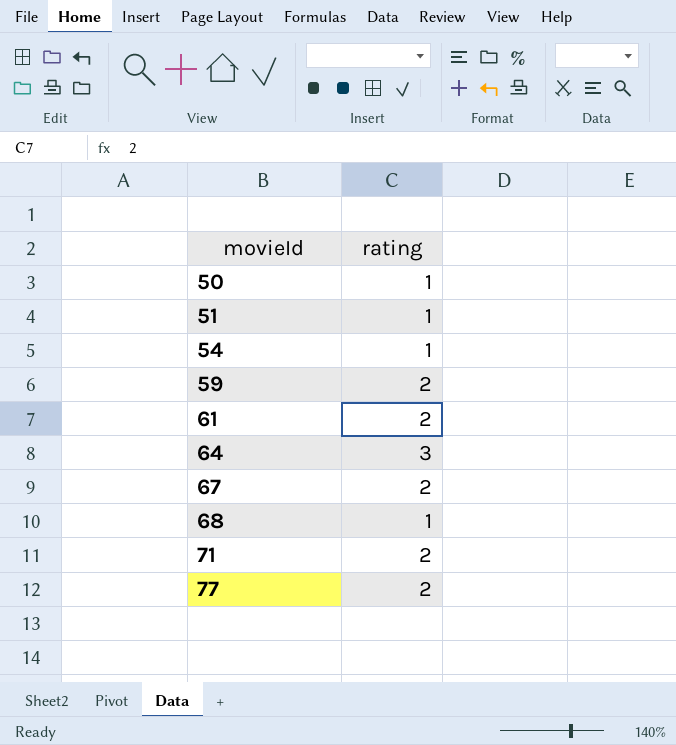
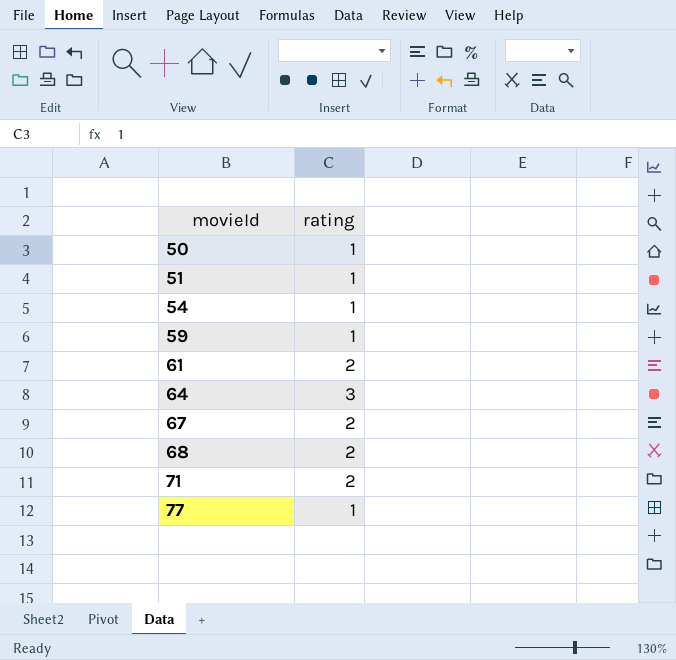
59 | rating: 2 -> 1
68 | rating: 1 -> 2
77 | rating: 2 -> 1

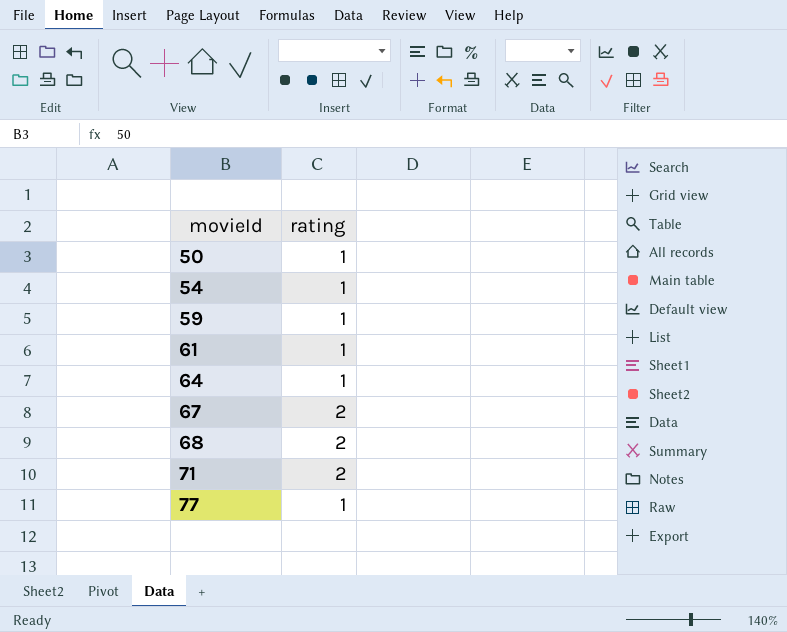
row 51: 1 -> none
61 | rating: 2 -> 1
64 | rating: 3 -> 1

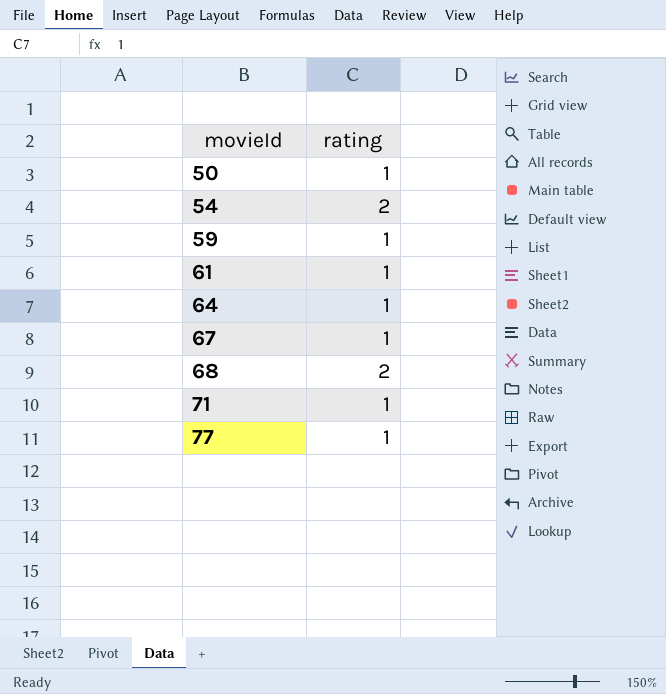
54 | rating: 1 -> 2
67 | rating: 2 -> 1
71 | rating: 2 -> 1

